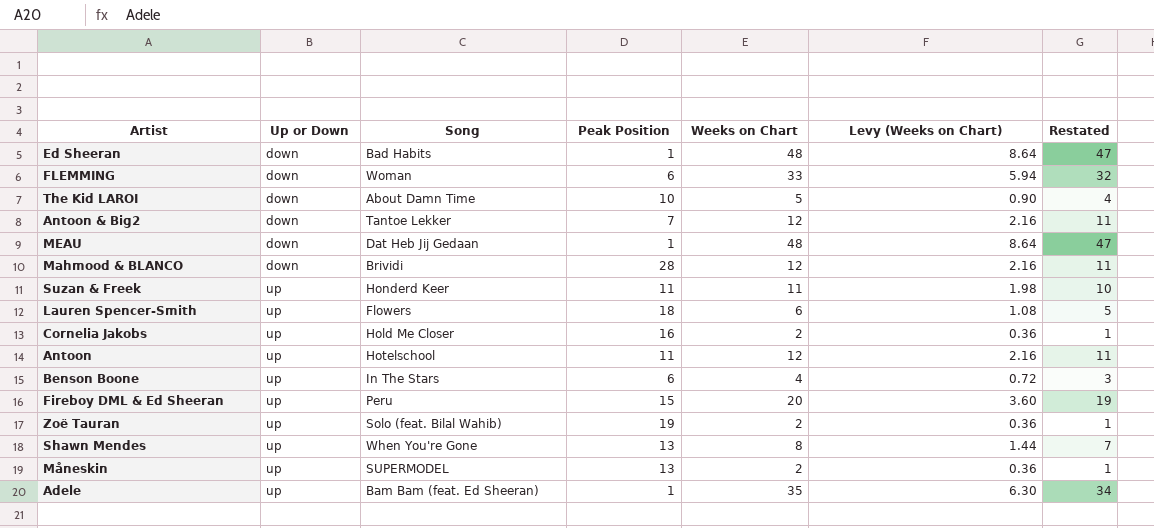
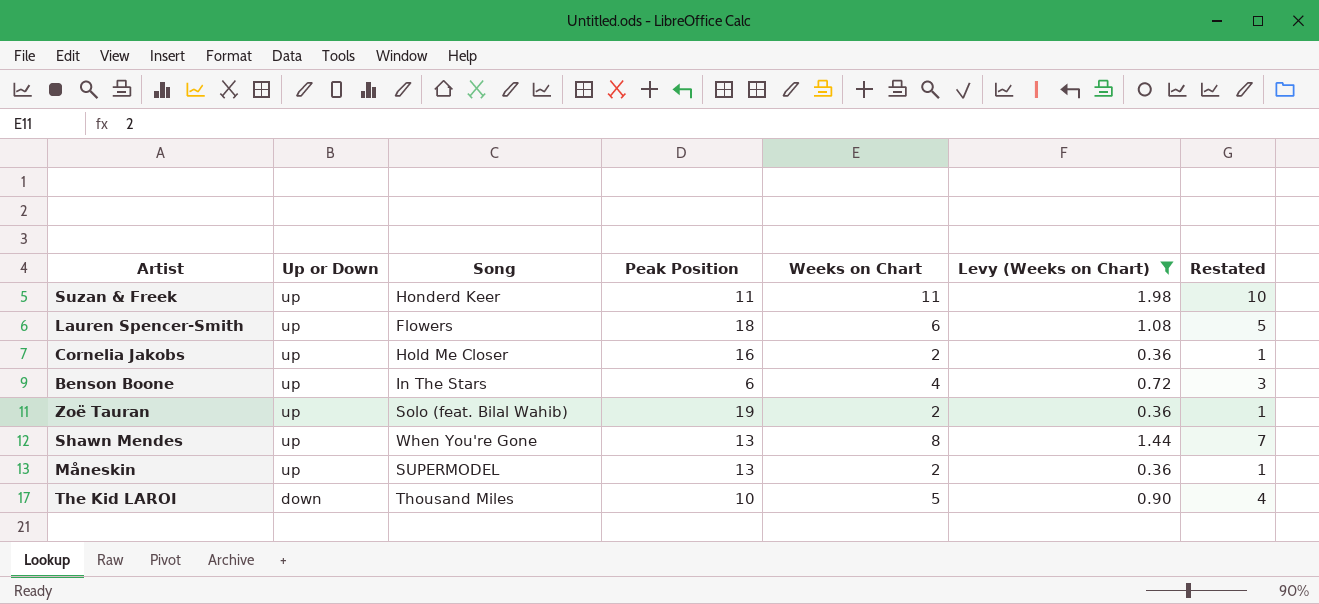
filter: none -> Levy (Weeks on Chart) <= 1.98
row order: Up or Down ascending -> Up or Down descending
The Kid LAROI | Song: About Damn Time -> Thousand Miles

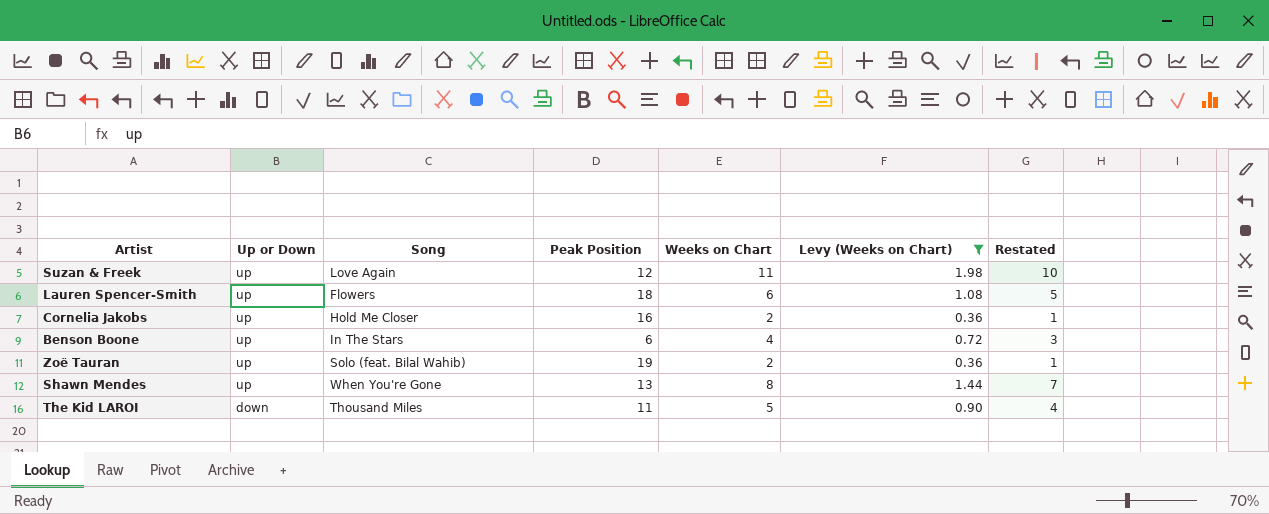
row Måneskin: up | SUPERMODEL | 13 | 2 | 0.36 | 1 -> none
Suzan & Freek | Song: Honderd Keer -> Love Again
Suzan & Freek | Peak Position: 11 -> 12
The Kid LAROI | Peak Position: 10 -> 11

